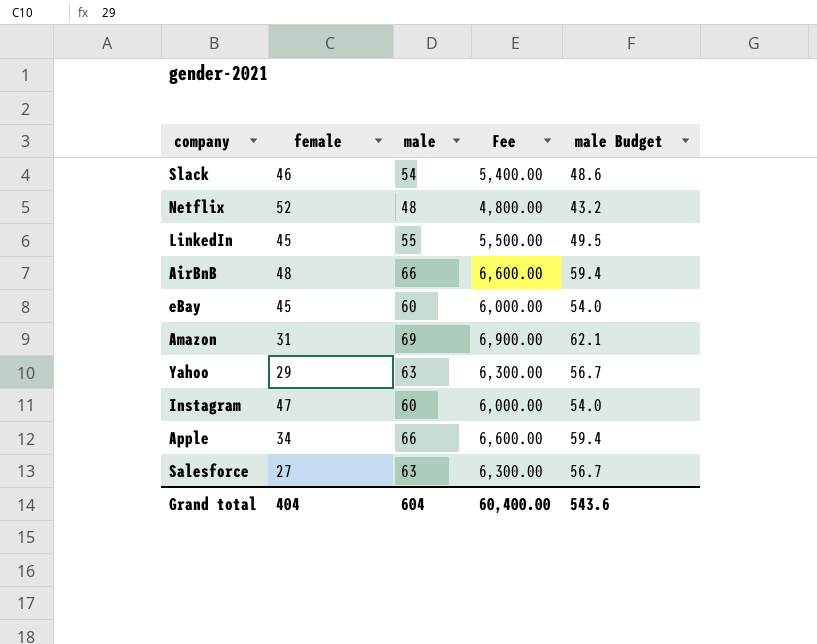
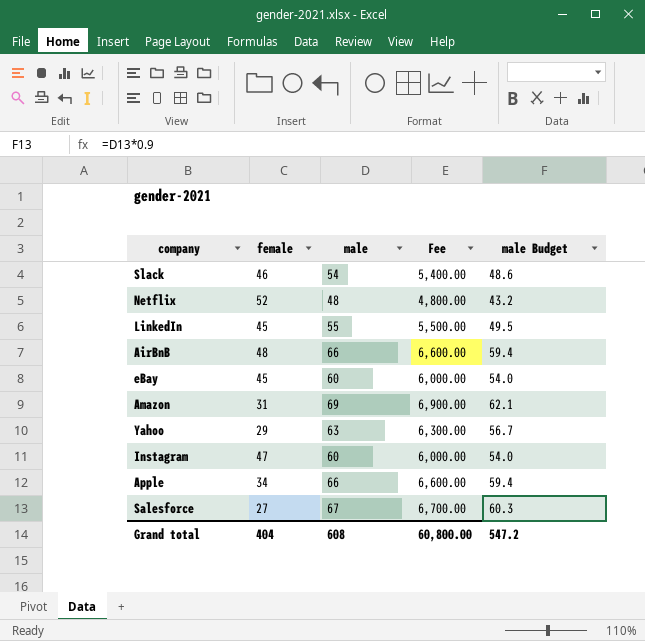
Salesforce | male: 63 -> 67
Salesforce | Fee: 6,300.00 -> 6,700.00
Salesforce | male Budget: 56.7 -> 60.3
Grand total | male: 604 -> 608
Grand total | Fee: 60,400.00 -> 60,800.00
Grand total | male Budget: 543.6 -> 547.2

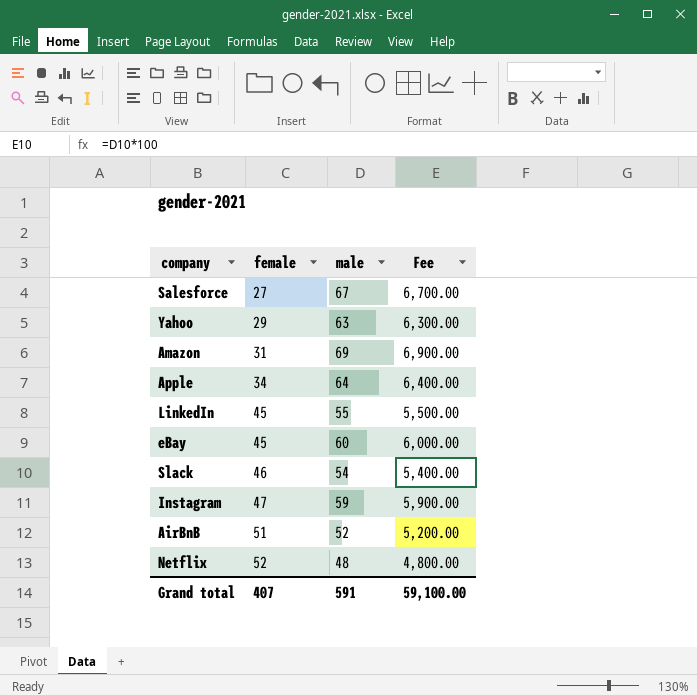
row order: none -> female ascending
column male Budget | formula: [male] * 0.9 -> none
Apple | male: 66 -> 64
Apple | Fee: 6,600.00 -> 6,400.00
Instagram | male: 60 -> 59
Instagram | Fee: 6,000.00 -> 5,900.00
AirBnB | female: 48 -> 51
AirBnB | male: 66 -> 52
AirBnB | Fee: 6,600.00 -> 5,200.00
Grand total | female: 404 -> 407
Grand total | male: 608 -> 591
Grand total | Fee: 60,800.00 -> 59,100.00

